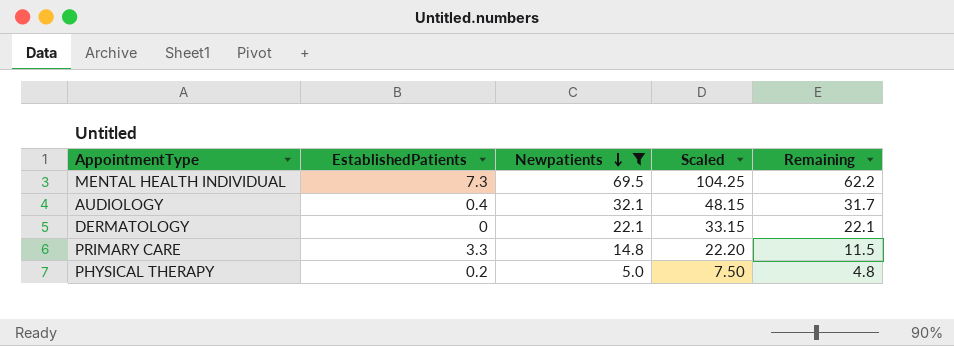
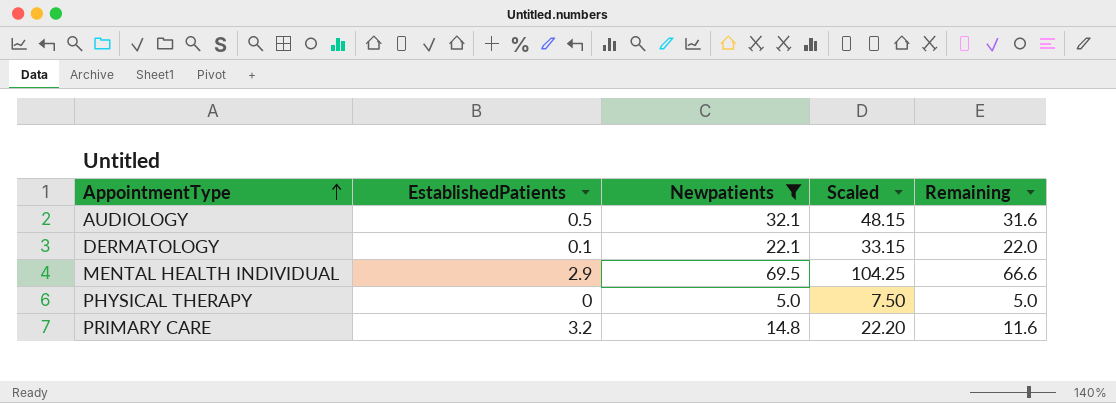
row order: Newpatients descending -> AppointmentType ascending
AUDIOLOGY | EstablishedPatients: 0.4 -> 0.5
AUDIOLOGY | Remaining: 31.7 -> 31.6
DERMATOLOGY | EstablishedPatients: 0 -> 0.1
DERMATOLOGY | Remaining: 22.1 -> 22.0
MENTAL HEALTH INDIVIDUAL | EstablishedPatients: 7.3 -> 2.9
MENTAL HEALTH INDIVIDUAL | Remaining: 62.2 -> 66.6
PHYSICAL THERAPY | EstablishedPatients: 0.2 -> 0
PHYSICAL THERAPY | Remaining: 4.8 -> 5.0
PRIMARY CARE | EstablishedPatients: 3.3 -> 3.2
PRIMARY CARE | Remaining: 11.5 -> 11.6

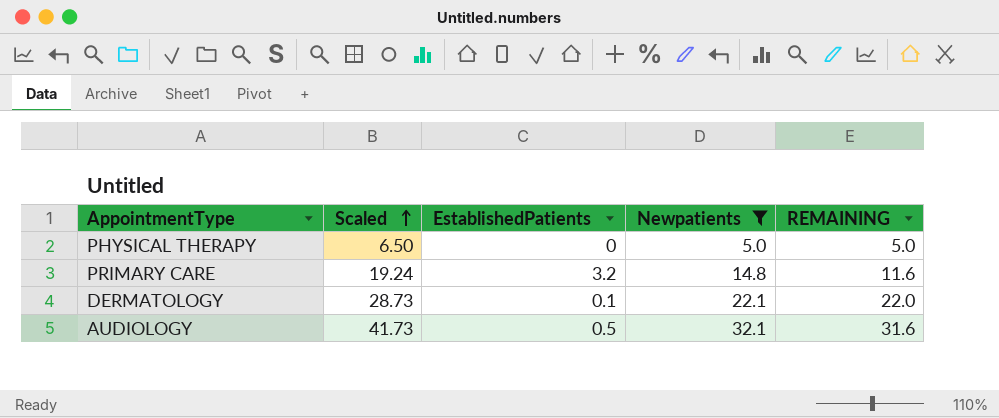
row order: AppointmentType ascending -> Scaled ascending
column Scaled | formula: [Newpatients] * 1.5 -> [Newpatients] * 1.3
column Scaled | position: 4 -> 2
column name: Remaining -> REMAINING
row MENTAL HEALTH INDIVIDUAL: 2.9 | 69.5 | 104.25 | 66.6 -> none

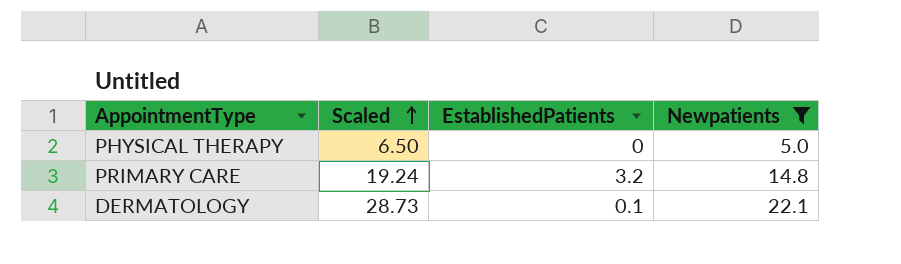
column REMAINING | formula: [Newpatients] - [EstablishedPatients] -> none
row AUDIOLOGY: 41.73 | 0.5 | 32.1 | 31.6 -> none

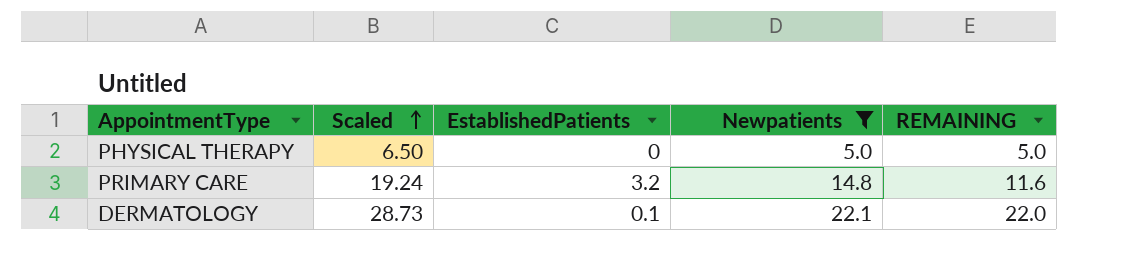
column REMAINING | formula: none -> [Newpatients] - [EstablishedPatients]

